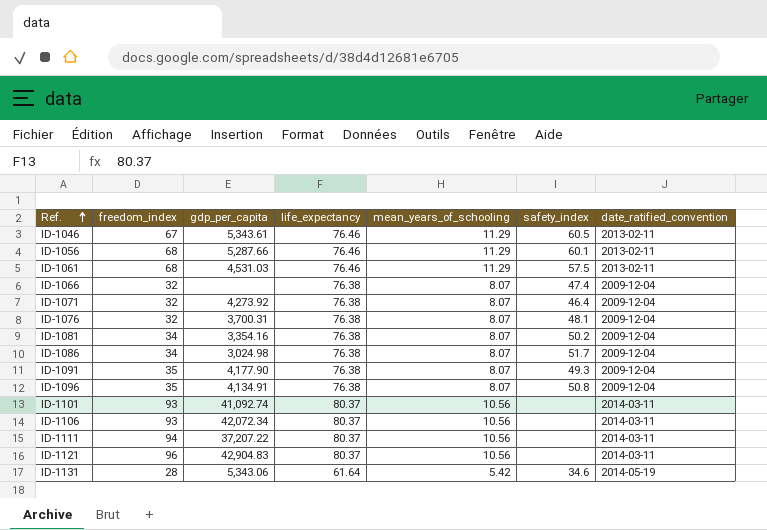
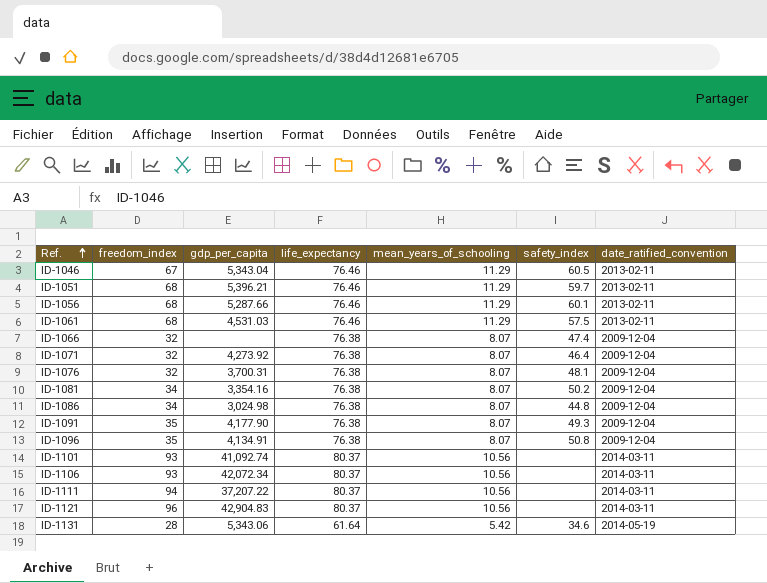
ID-1046 | gdp_per_capita: 5,343.61 -> 5,343.04
row ID-1051: none -> 68 | 5,396.21 | 76.46 | 11.29 | 59.7 | 2013-02-11
ID-1086 | safety_index: 51.7 -> 44.8

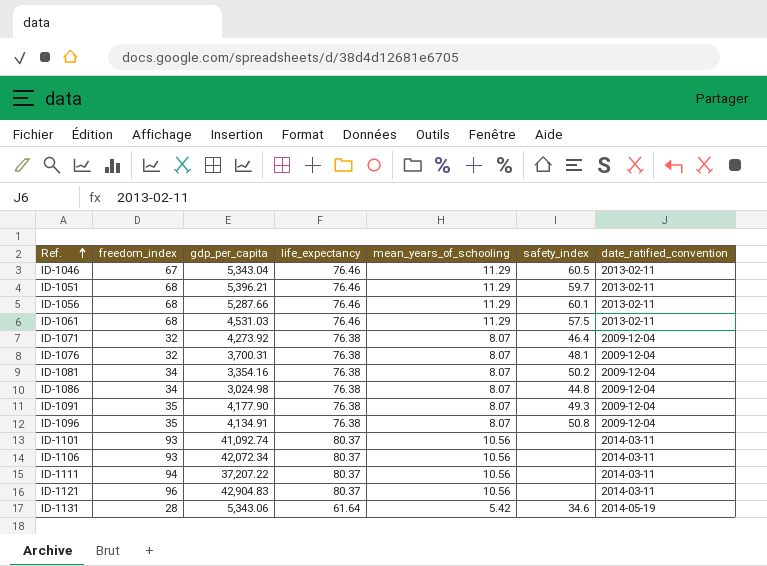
row ID-1066: 32 | none | 76.38 | 8.07 | 47.4 | 2009-12-04 -> none

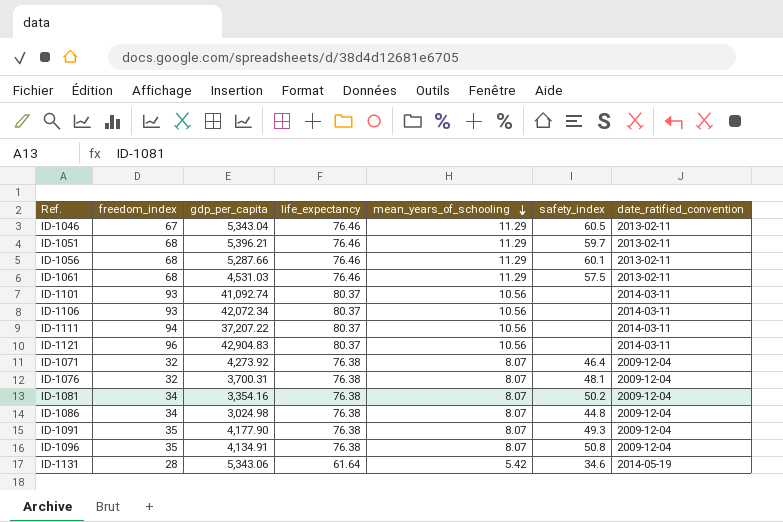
row order: Ref. ascending -> mean_years_of_schooling descending

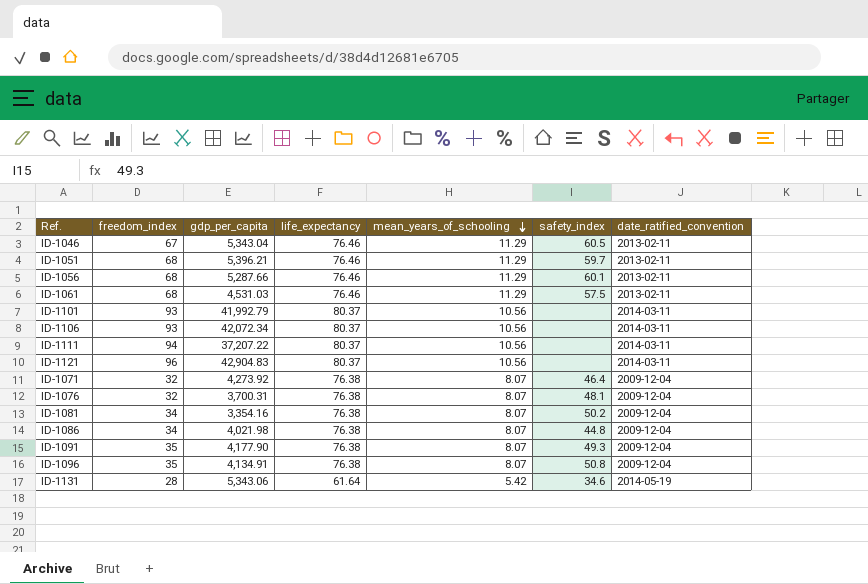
ID-1101 | gdp_per_capita: 41,092.74 -> 41,992.79
ID-1086 | gdp_per_capita: 3,024.98 -> 4,021.98

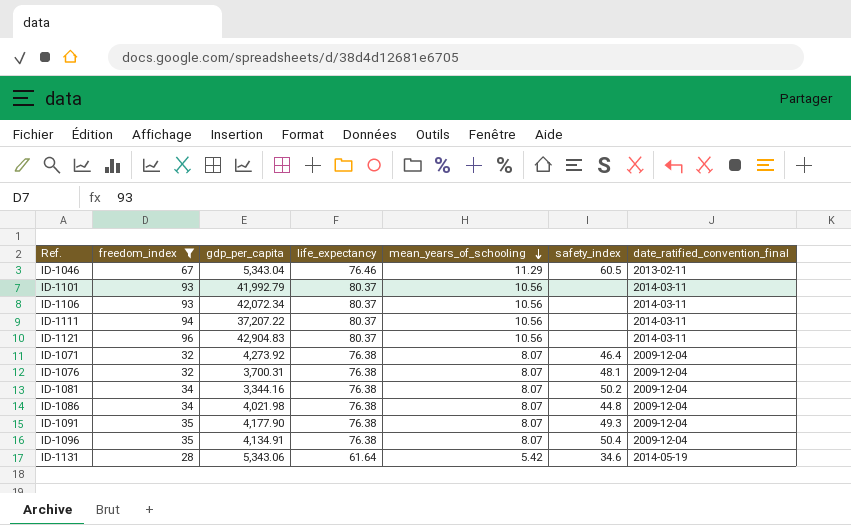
filter: none -> freedom_index != 68
column name: date_ratified_convention -> date_ratified_convention_final
ID-1081 | gdp_per_capita: 3,354.16 -> 3,344.16
ID-1096 | safety_index: 50.8 -> 50.4

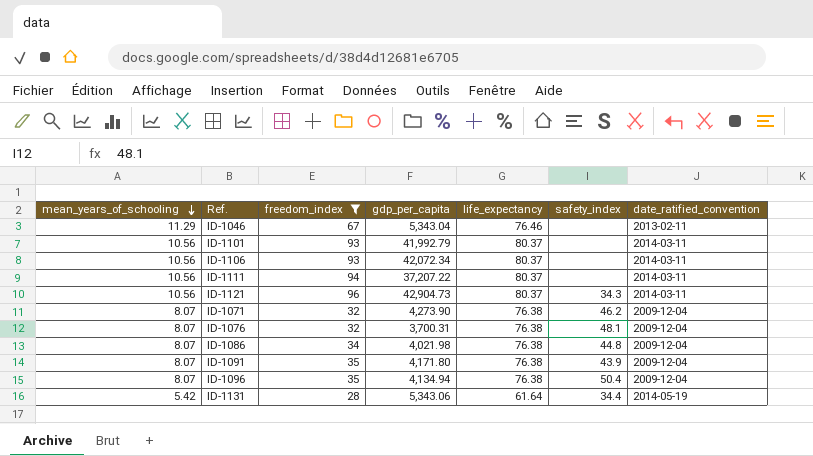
column mean_years_of_schooling | position: 5 -> 1
column name: date_ratified_convention_final -> date_ratified_convention
row ID-1081: 34 | 3,344.16 | 76.38 | 8.07 | 50.2 | 2009-12-04 -> none
ID-1046 | safety_index: 60.5 -> none
ID-1121 | gdp_per_capita: 42,904.83 -> 42,904.73
ID-1121 | safety_index: none -> 34.3
ID-1071 | gdp_per_capita: 4,273.92 -> 4,273.90
ID-1071 | safety_index: 46.4 -> 46.2
ID-1091 | gdp_per_capita: 4,177.90 -> 4,171.80
ID-1091 | safety_index: 49.3 -> 43.9
ID-1096 | gdp_per_capita: 4,134.91 -> 4,134.94
ID-1131 | safety_index: 34.6 -> 34.4

